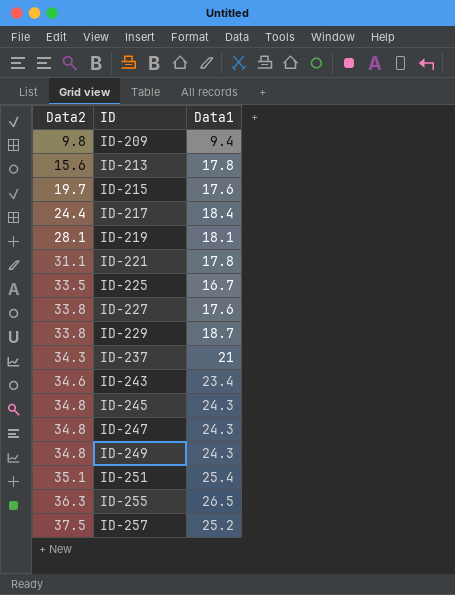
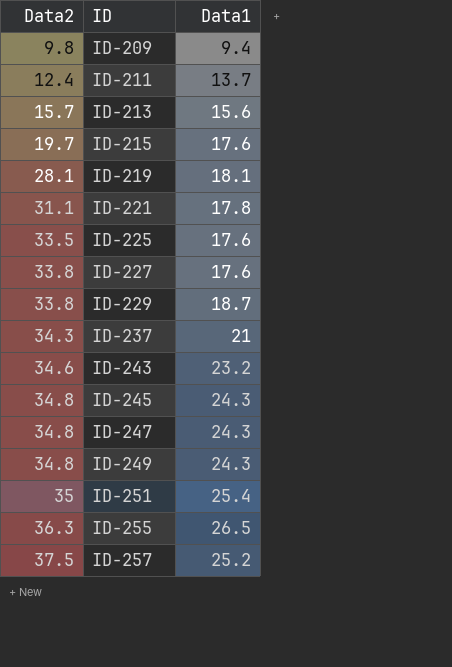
row ID-217: 24.4 | 18.4 -> none
row ID-211: none -> 12.4 | 13.7
ID-213 | Data2: 15.6 -> 15.7
ID-213 | Data1: 17.8 -> 15.6
ID-225 | Data1: 16.7 -> 17.6
ID-243 | Data1: 23.4 -> 23.2
ID-251 | Data2: 35.1 -> 35

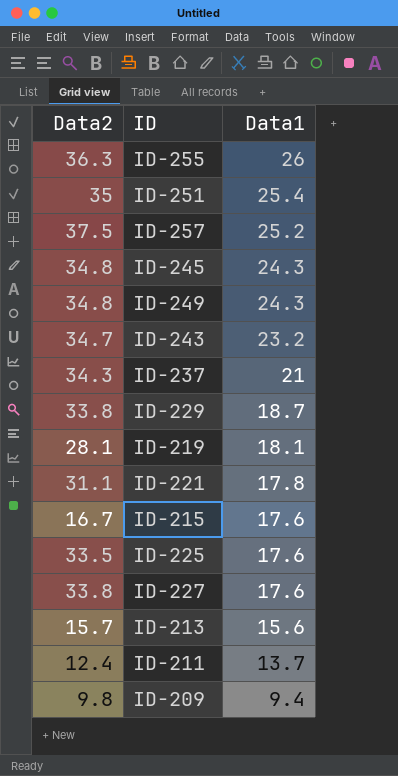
row order: Data2 ascending -> Data1 descending
row ID-247: 34.8 | 24.3 -> none
ID-255 | Data1: 26.5 -> 26
ID-243 | Data2: 34.6 -> 34.7
ID-215 | Data2: 19.7 -> 16.7

